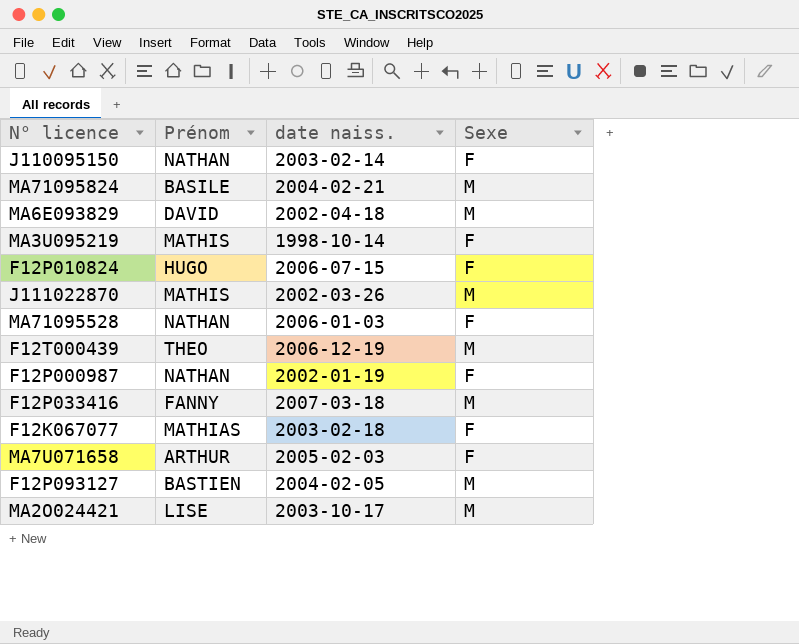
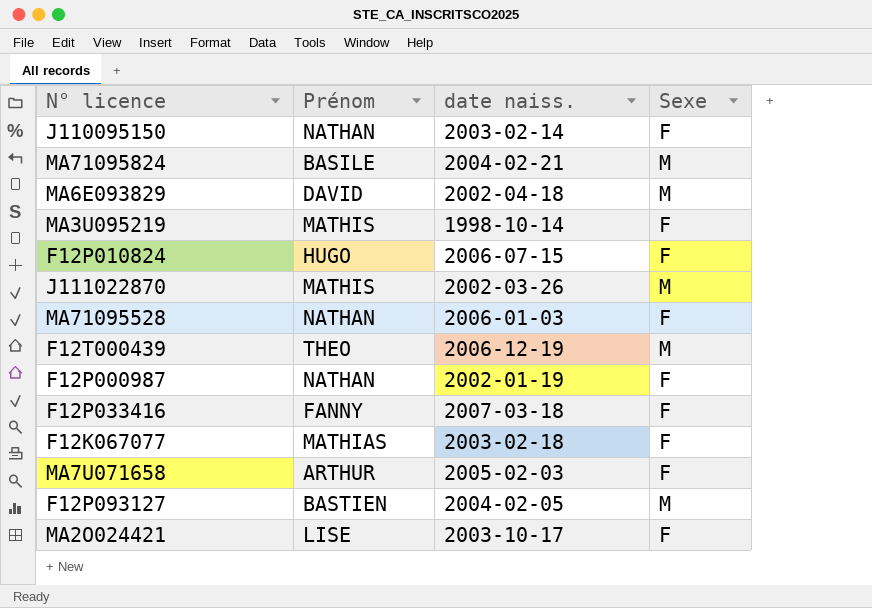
F12P033416 | Sexe: M -> F
MA2O024421 | Sexe: M -> F

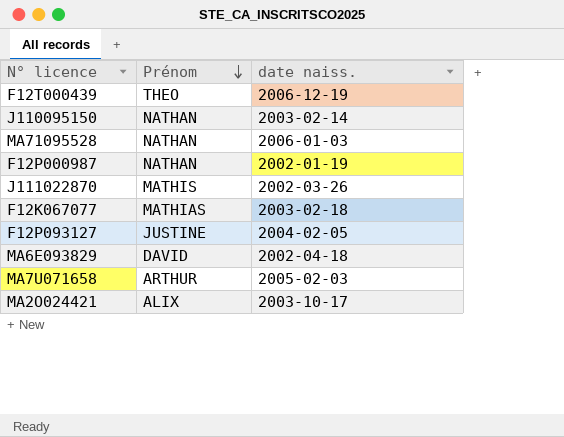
row order: none -> Prénom descending
column Sexe | position: 4 -> none
row MA71095824: BASILE | 2004-02-21 | M -> none
row MA3U095219: MATHIS | 1998-10-14 | F -> none
row F12P010824: HUGO | 2006-07-15 | F -> none
row F12P033416: FANNY | 2007-03-18 | F -> none
F12P093127 | Prénom: BASTIEN -> JUSTINE
MA2O024421 | Prénom: LISE -> ALIX

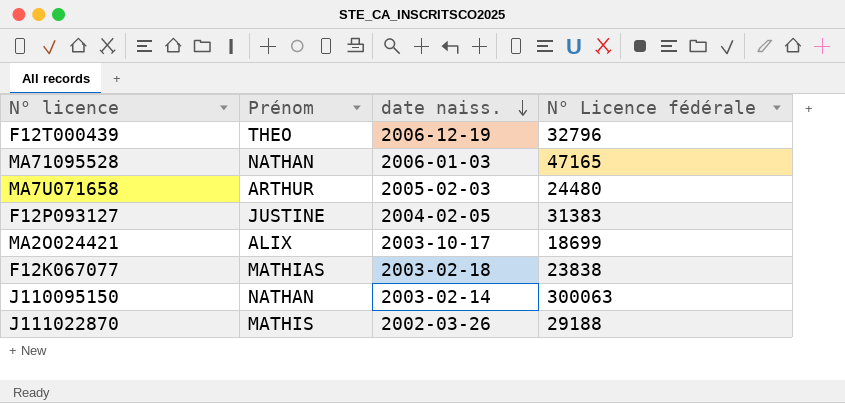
row order: Prénom descending -> date naiss. descending
column N° Licence fédérale | position: none -> 4
row F12P000987: NATHAN | 2002-01-19 -> none
row MA6E093829: DAVID | 2002-04-18 -> none

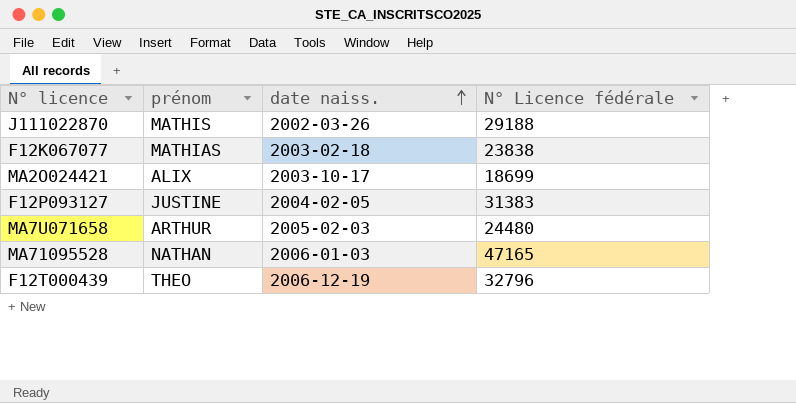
row order: date naiss. descending -> date naiss. ascending
column name: Prénom -> prénom
row J110095150: NATHAN | 2003-02-14 | 300063 -> none

